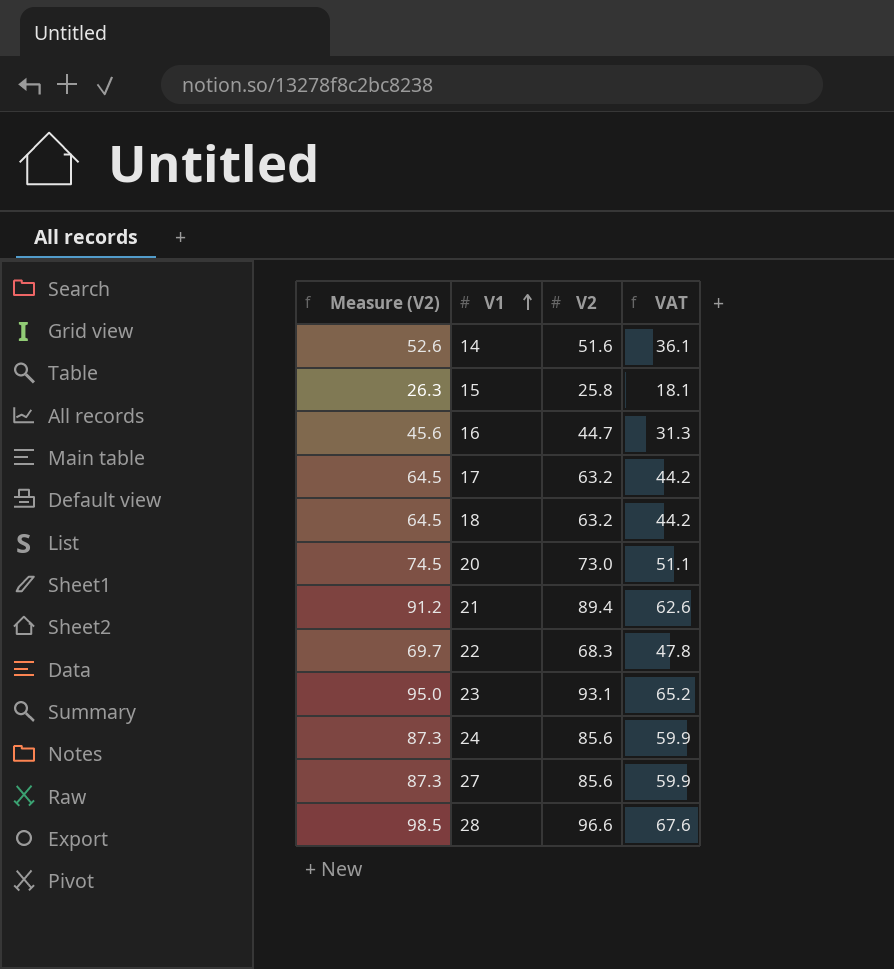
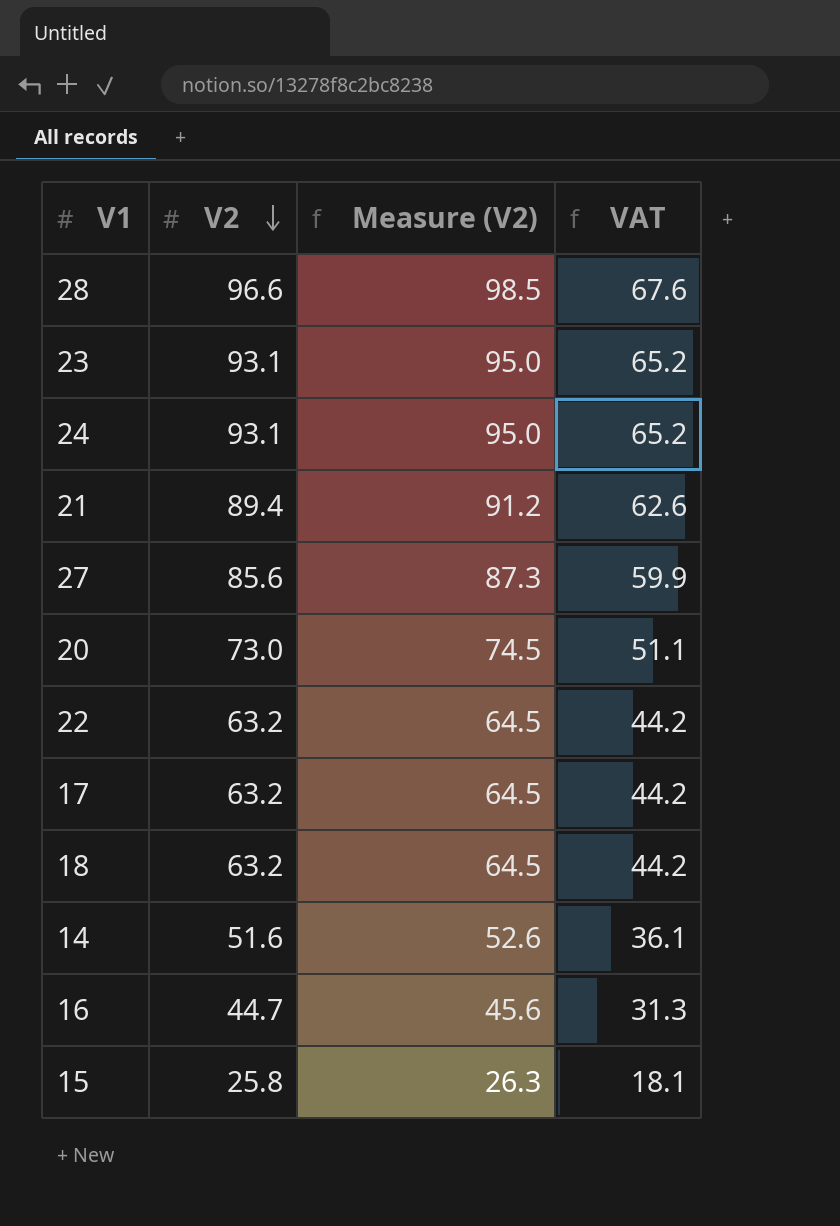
row order: V1 ascending -> V2 descending
column Measure (V2) | position: 1 -> 3
24 | V2: 85.6 -> 93.1
24 | Measure (V2): 87.3 -> 95.0
24 | VAT: 59.9 -> 65.2
22 | V2: 68.3 -> 63.2
22 | Measure (V2): 69.7 -> 64.5
22 | VAT: 47.8 -> 44.2

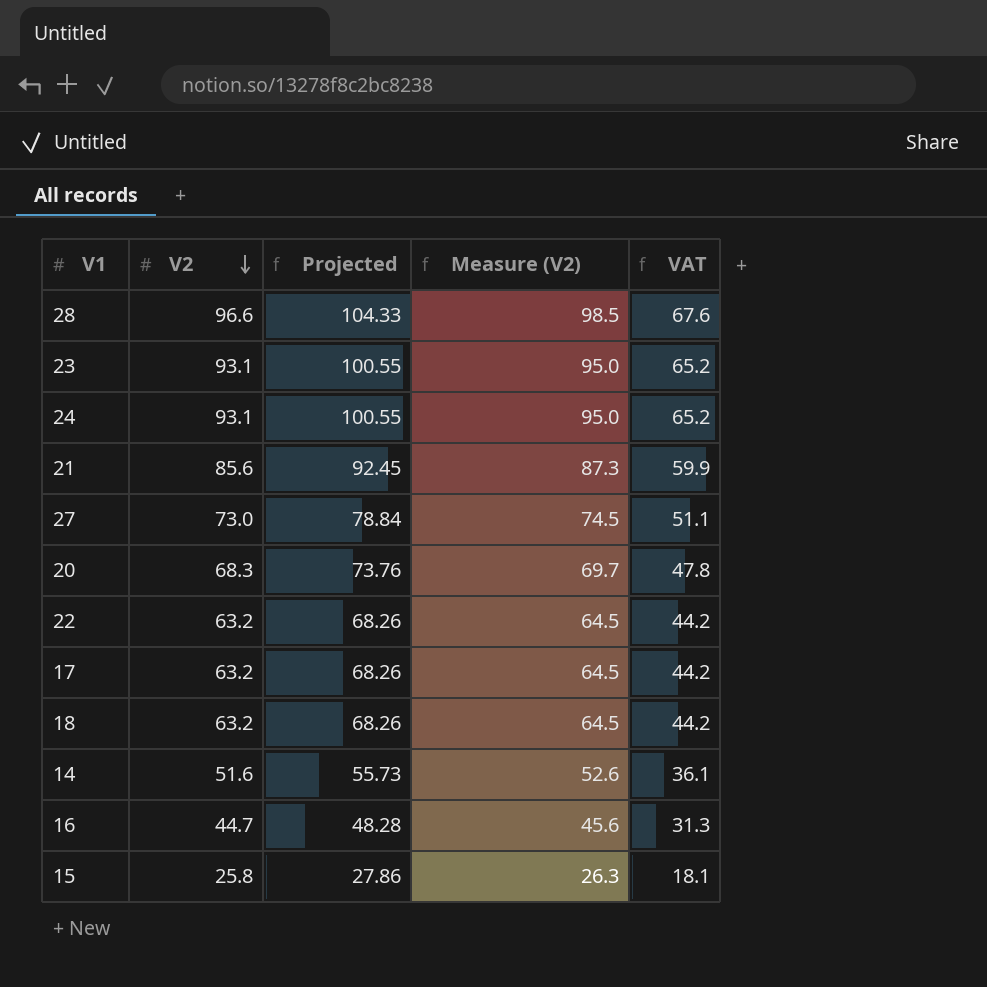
column Projected | formula: none -> [V2] * 1.08
21 | V2: 89.4 -> 85.6
21 | Measure (V2): 91.2 -> 87.3
21 | VAT: 62.6 -> 59.9
27 | V2: 85.6 -> 73.0
27 | Measure (V2): 87.3 -> 74.5
27 | VAT: 59.9 -> 51.1
20 | V2: 73.0 -> 68.3
20 | Measure (V2): 74.5 -> 69.7
20 | VAT: 51.1 -> 47.8

